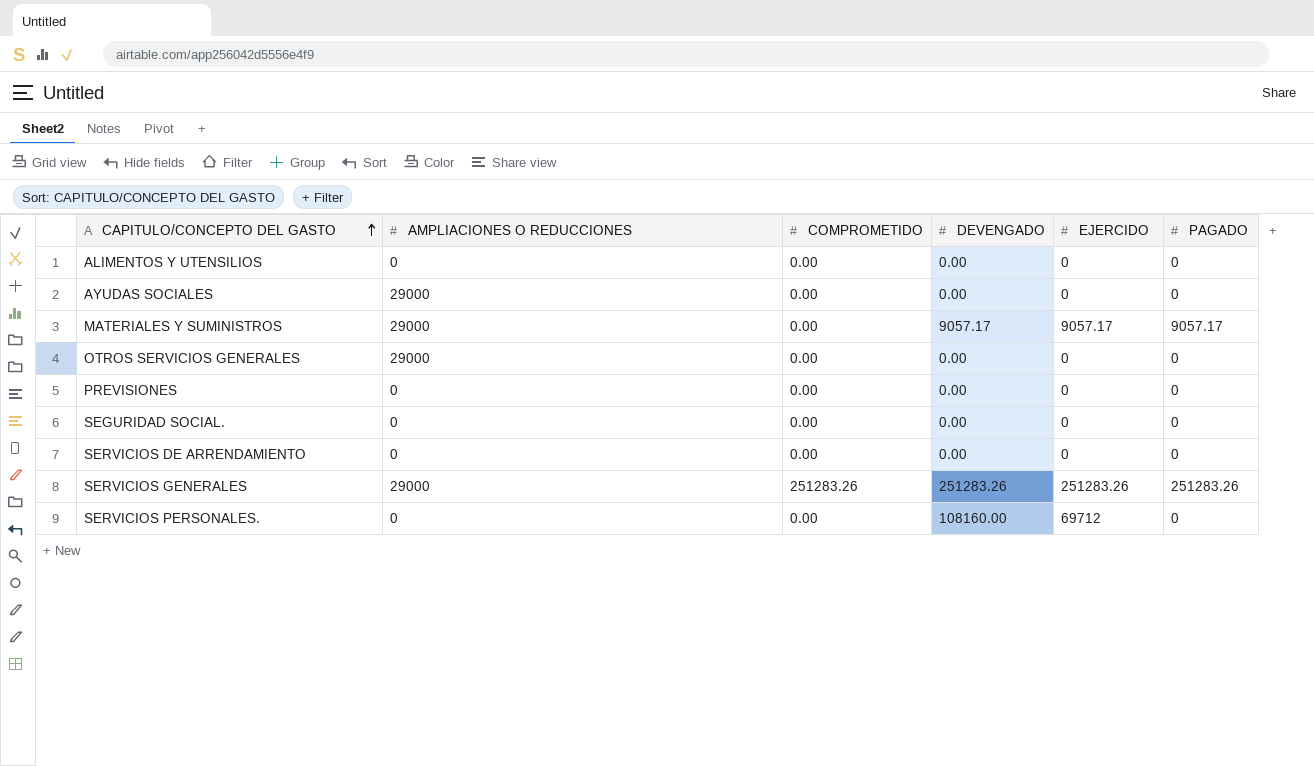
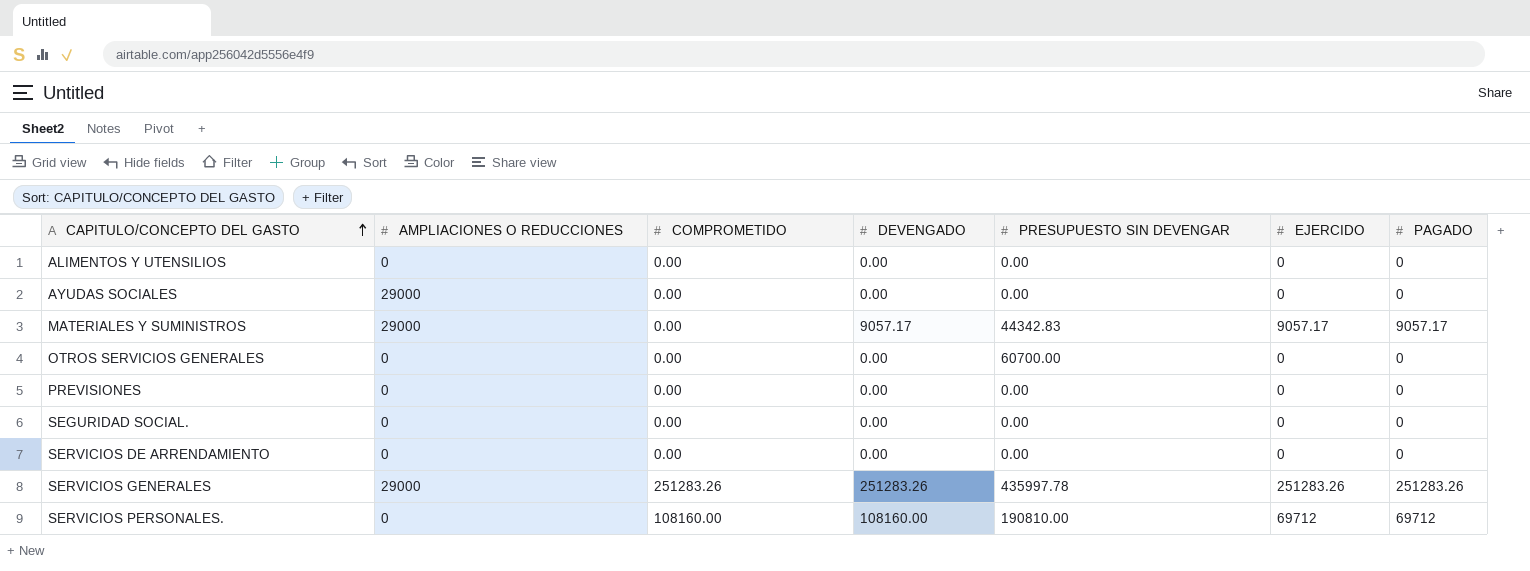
column PRESUPUESTO SIN DEVENGAR | position: none -> 5
OTROS SERVICIOS GENERALES | AMPLIACIONES O REDUCCIONES: 29000 -> 0
SERVICIOS PERSONALES. | COMPROMETIDO: 0.00 -> 108160.00
SERVICIOS PERSONALES. | PAGADO: 0 -> 69712

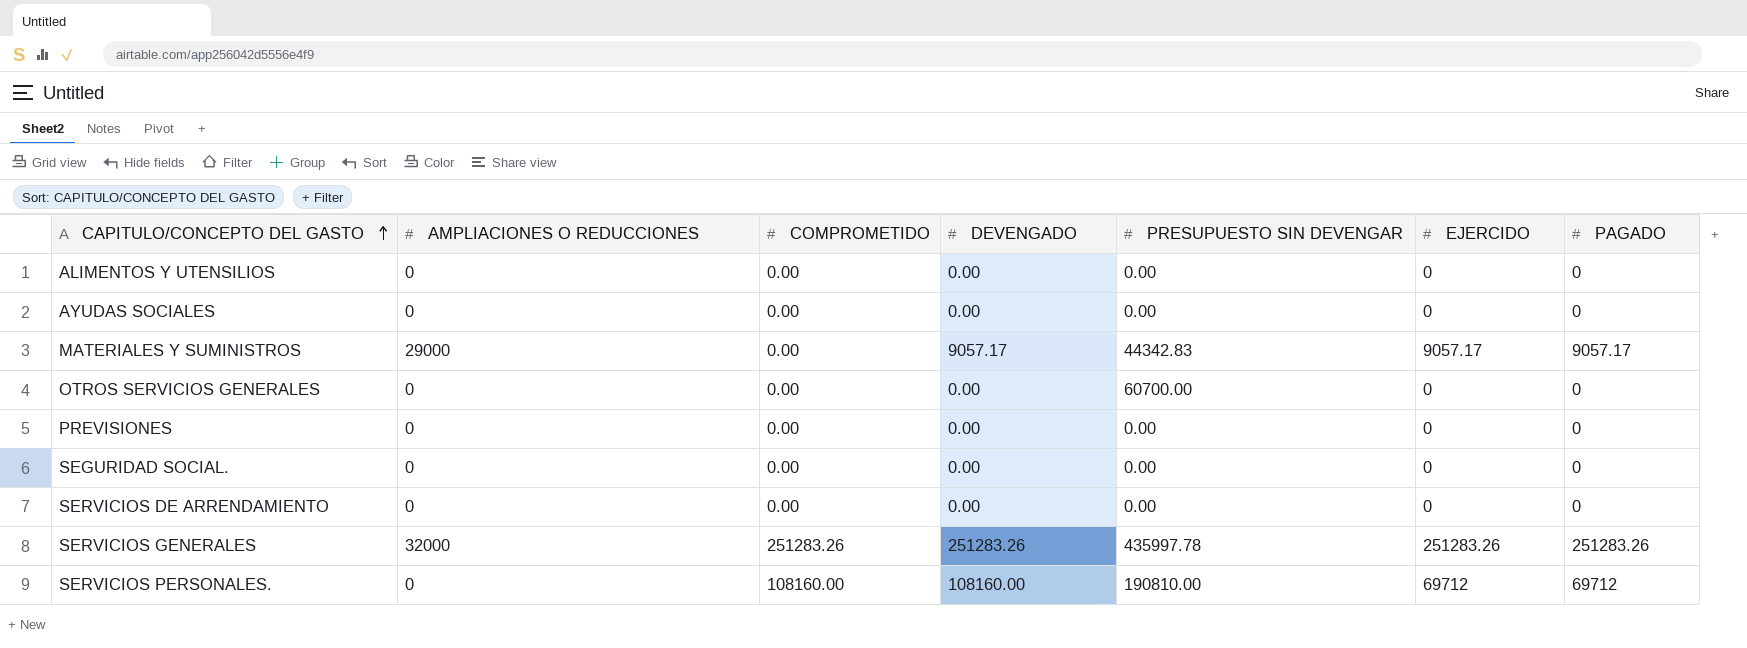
AYUDAS SOCIALES | AMPLIACIONES O REDUCCIONES: 29000 -> 0
SERVICIOS GENERALES | AMPLIACIONES O REDUCCIONES: 29000 -> 32000

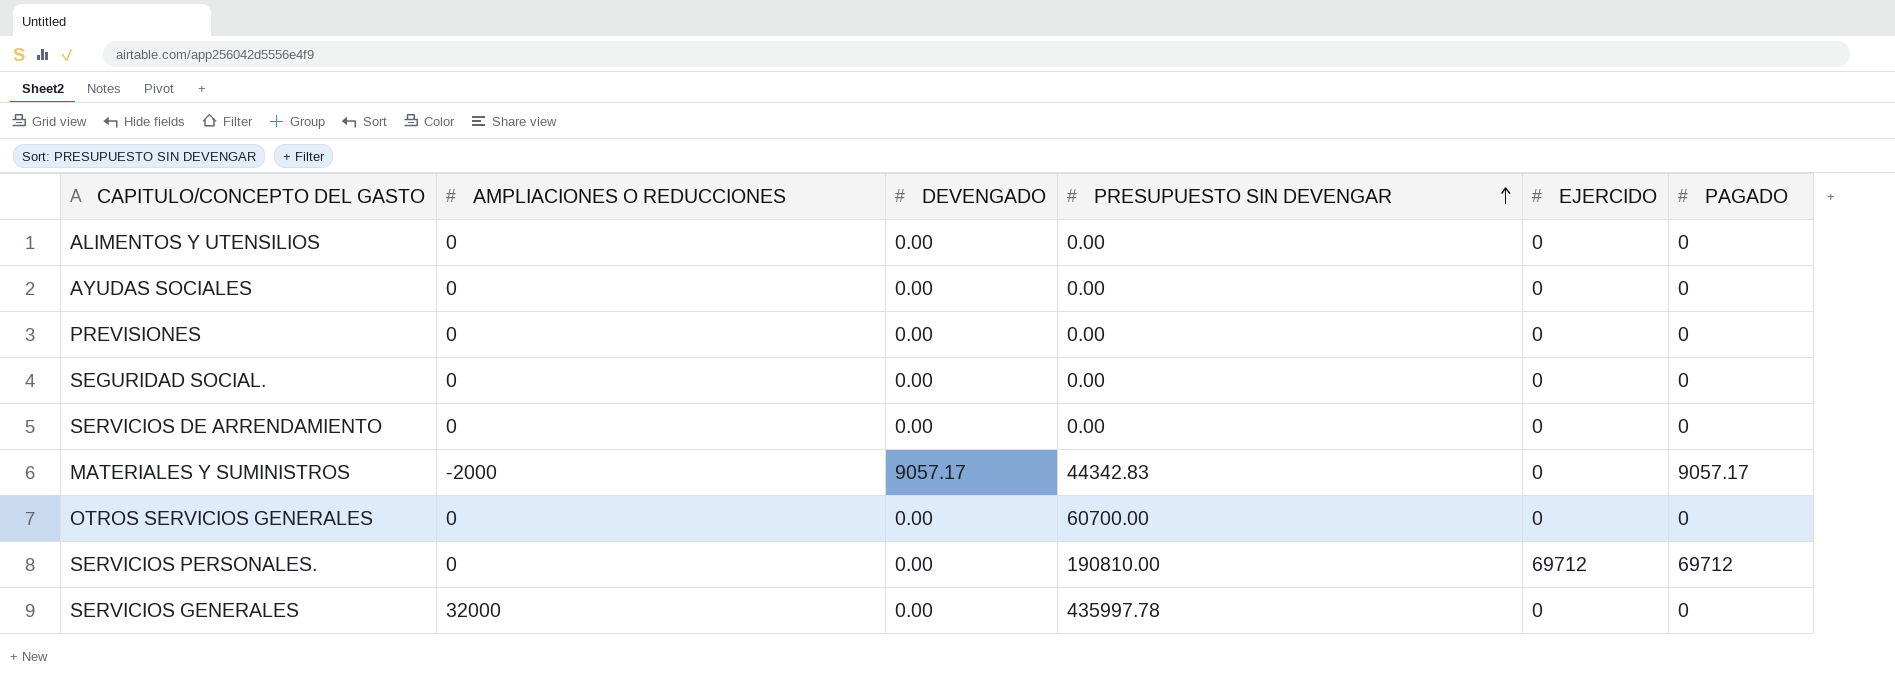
row order: CAPITULO/CONCEPTO DEL GASTO ascending -> PRESUPUESTO SIN DEVENGAR ascending
column COMPROMETIDO | position: 3 -> none
MATERIALES Y SUMINISTROS | AMPLIACIONES O REDUCCIONES: 29000 -> -2000
MATERIALES Y SUMINISTROS | EJERCIDO: 9057.17 -> 0
SERVICIOS PERSONALES. | DEVENGADO: 108160.00 -> 0.00
SERVICIOS GENERALES | DEVENGADO: 251283.26 -> 0.00
SERVICIOS GENERALES | EJERCIDO: 251283.26 -> 0
SERVICIOS GENERALES | PAGADO: 251283.26 -> 0

